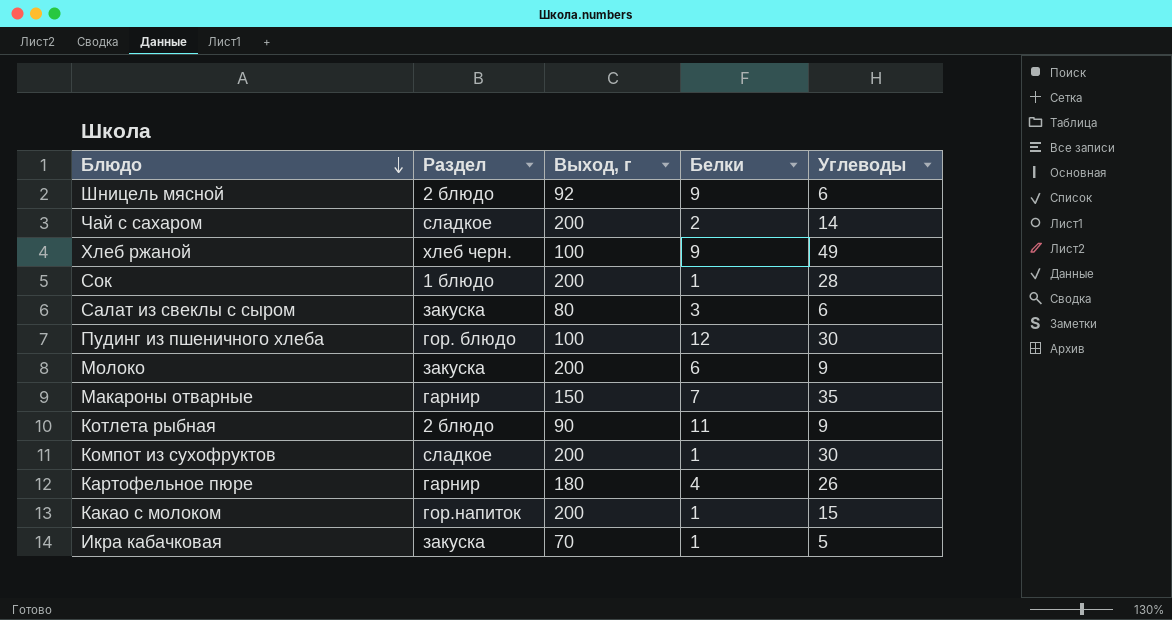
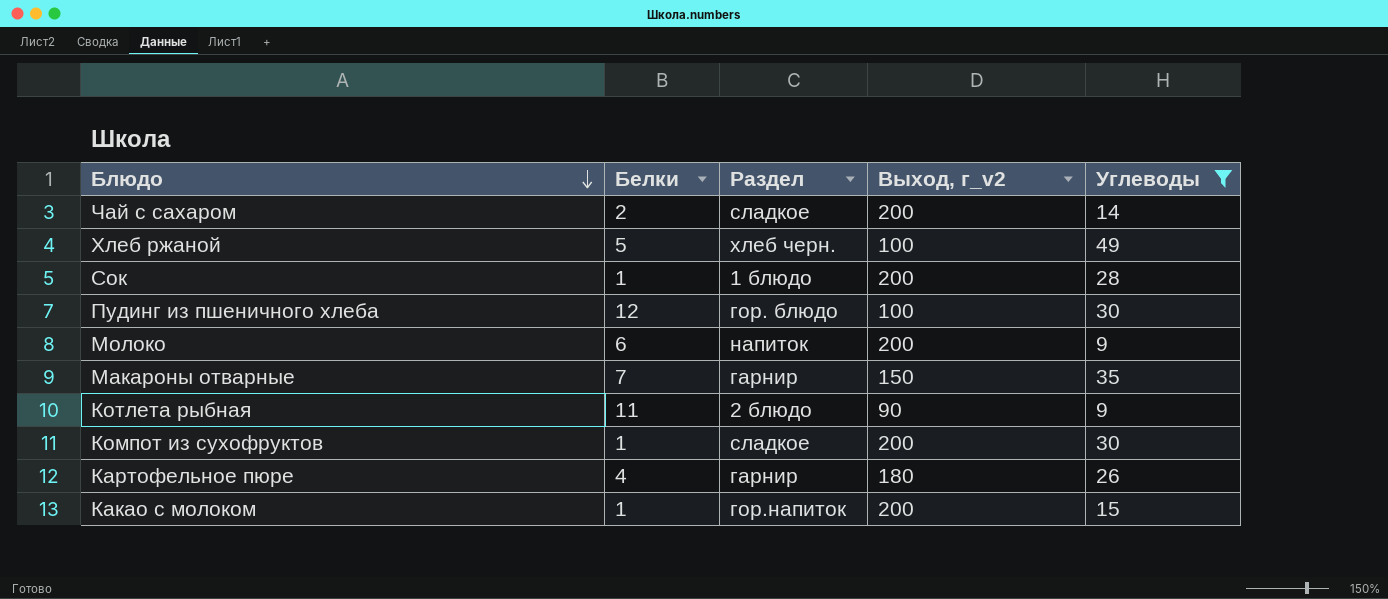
filter: none -> Углеводы >= 9
column Белки | position: 4 -> 2
column name: Выход, г -> Выход, г_v2
Хлеб ржаной | Белки: 9 -> 5
Молоко | Раздел: закуска -> напиток

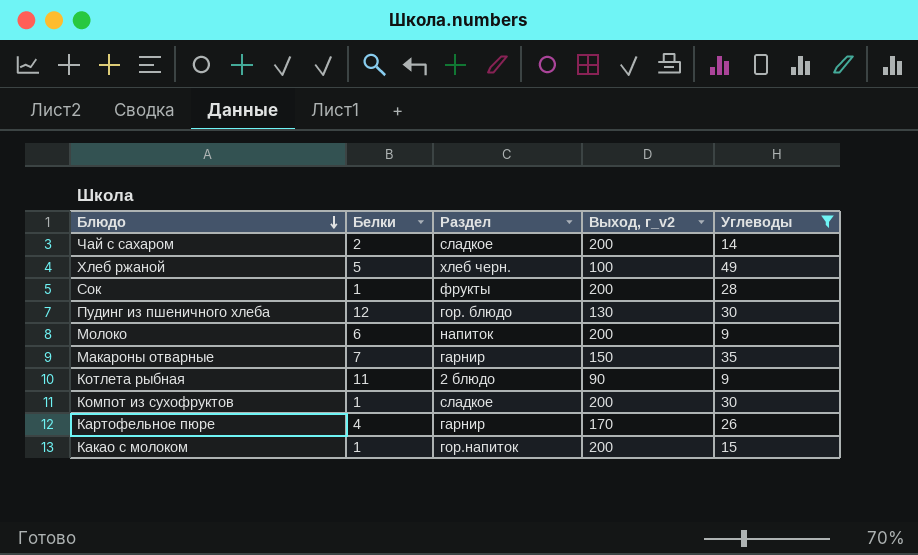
Сок | Раздел: 1 блюдо -> фрукты
Пудинг из пшеничного хлеба | Выход, г_v2: 100 -> 130
Картофельное пюре | Выход, г_v2: 180 -> 170

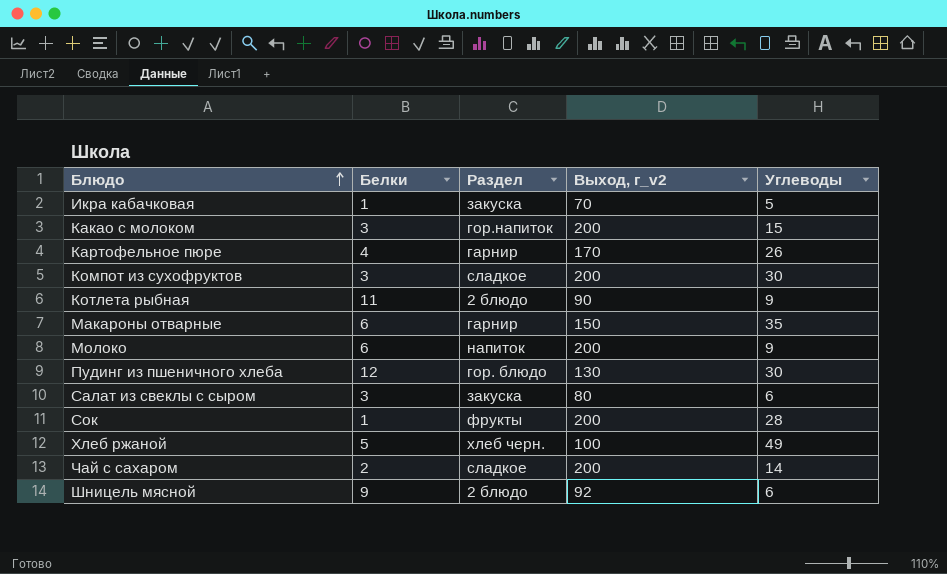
filter: Углеводы >= 9 -> none
row order: Блюдо descending -> Блюдо ascending
Какао с молоком | Белки: 1 -> 3
Компот из сухофруктов | Белки: 1 -> 3
Макароны отварные | Белки: 7 -> 6

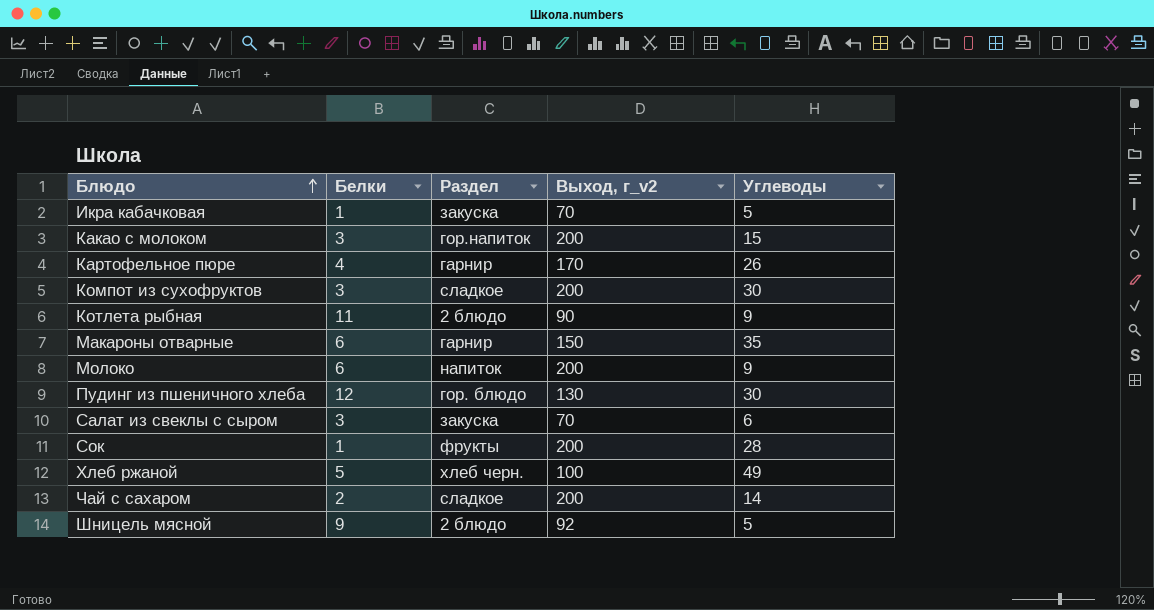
Салат из свеклы с сыром | Выход, г_v2: 80 -> 70
Шницель мясной | Углеводы: 6 -> 5

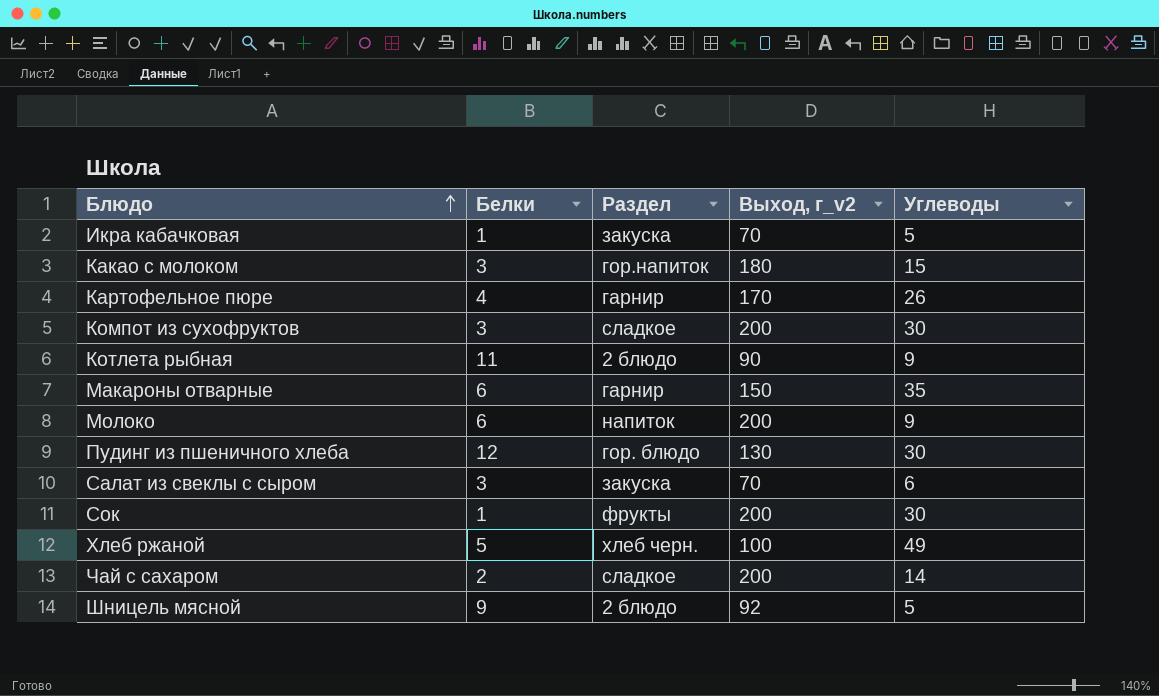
Какао с молоком | Выход, г_v2: 200 -> 180
Сок | Углеводы: 28 -> 30

